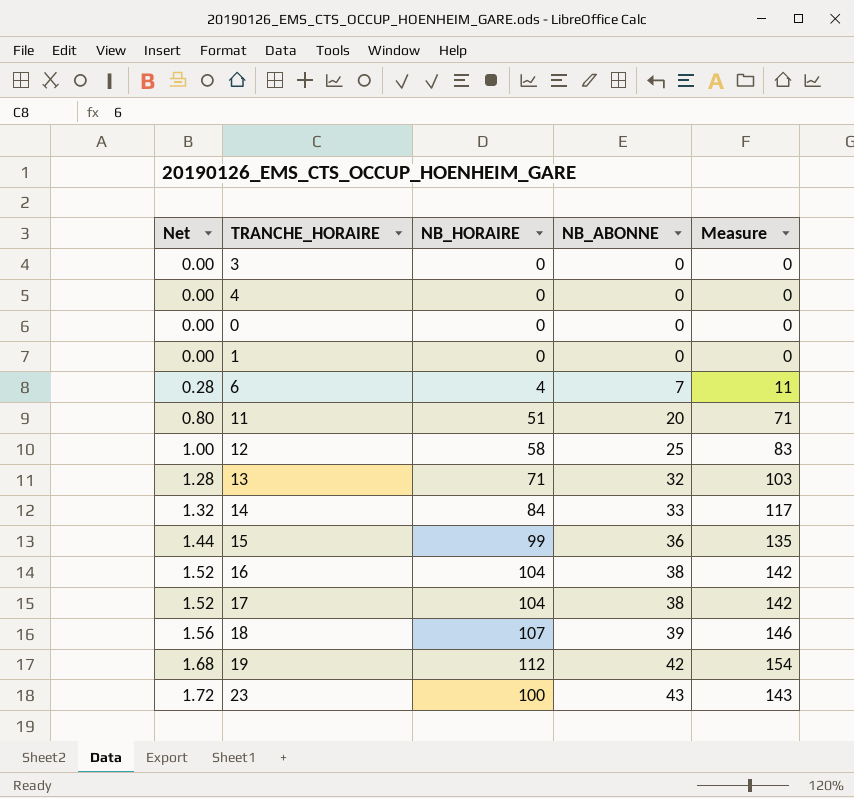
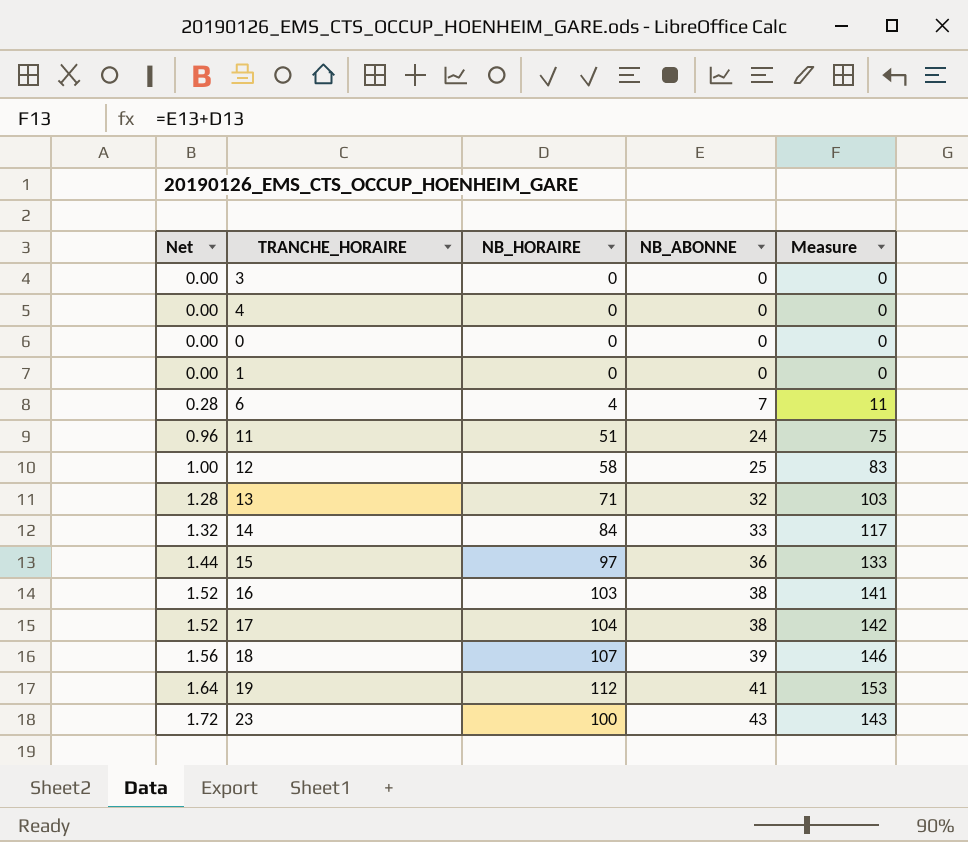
11 | Net: 0.80 -> 0.96
11 | NB_ABONNE: 20 -> 24
11 | Measure: 71 -> 75
15 | NB_HORAIRE: 99 -> 97
15 | Measure: 135 -> 133
16 | NB_HORAIRE: 104 -> 103
16 | Measure: 142 -> 141
19 | Net: 1.68 -> 1.64
19 | NB_ABONNE: 42 -> 41
19 | Measure: 154 -> 153

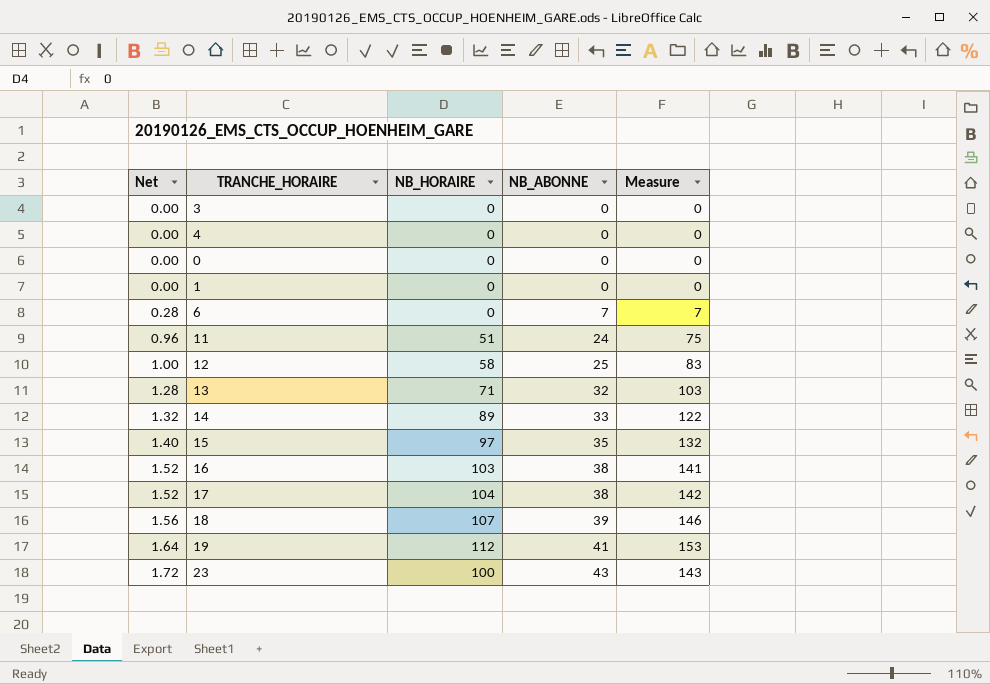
6 | NB_HORAIRE: 4 -> 0
6 | Measure: 11 -> 7
14 | NB_HORAIRE: 84 -> 89
14 | Measure: 117 -> 122
15 | Net: 1.44 -> 1.40
15 | NB_ABONNE: 36 -> 35
15 | Measure: 133 -> 132

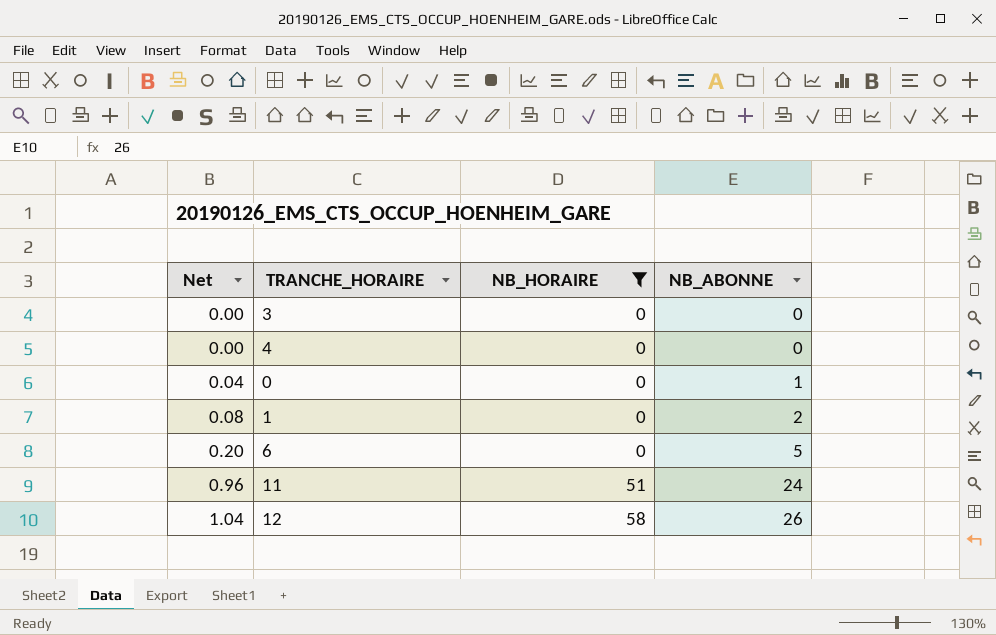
filter: none -> NB_HORAIRE <= 58
column Measure | formula: [NB_HORAIRE] + [NB_ABONNE] -> none
0 | Net: 0.00 -> 0.04
0 | NB_ABONNE: 0 -> 1
1 | Net: 0.00 -> 0.08
1 | NB_ABONNE: 0 -> 2
6 | Net: 0.28 -> 0.20
6 | NB_ABONNE: 7 -> 5
12 | Net: 1.00 -> 1.04
12 | NB_ABONNE: 25 -> 26

